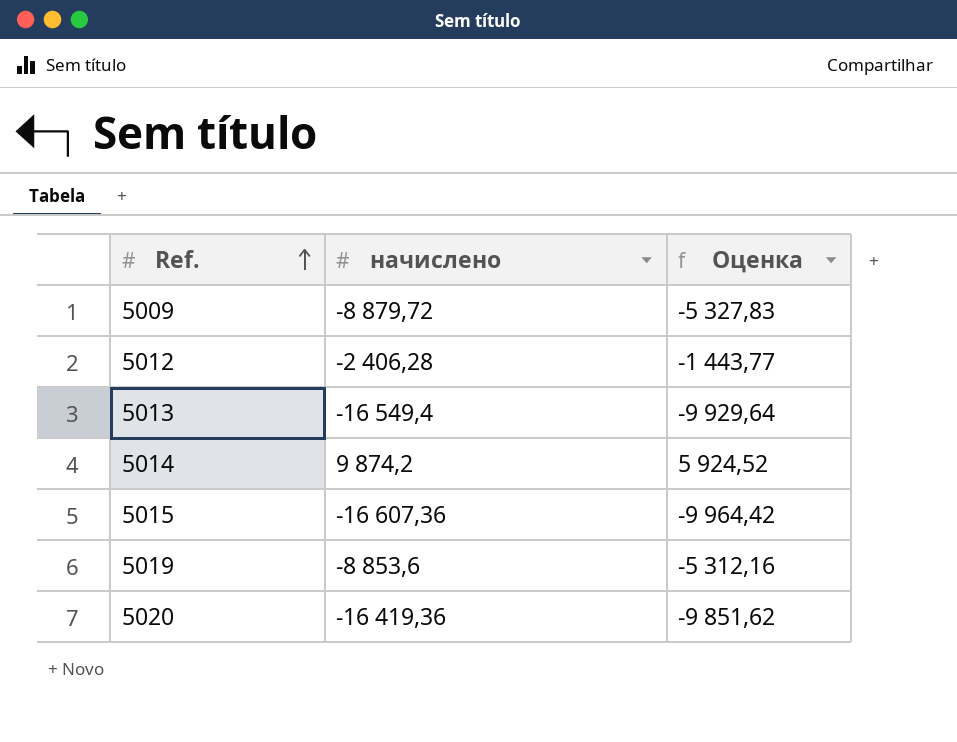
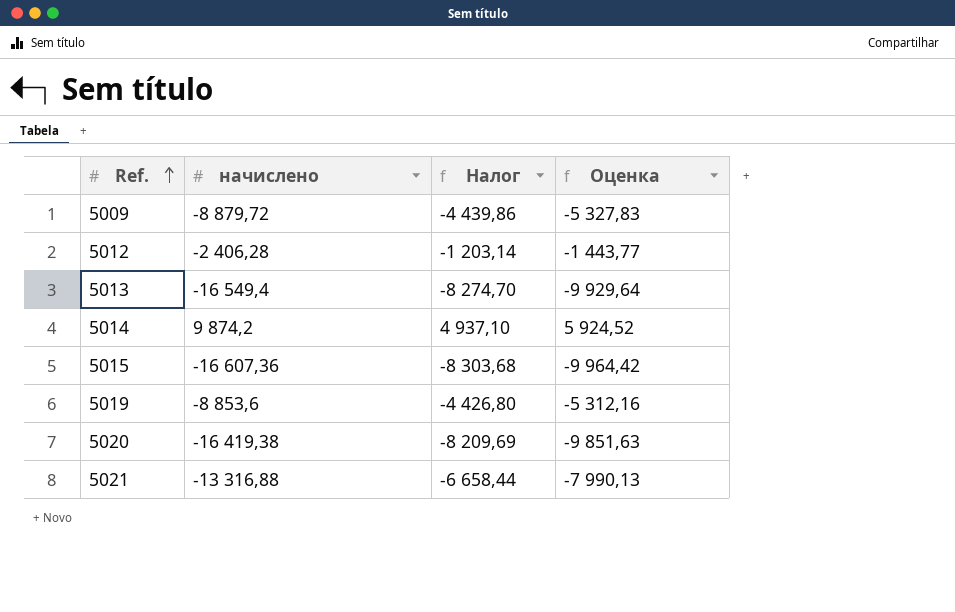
column Налог | formula: none -> [начислено] * 0,5
5020 | начислено: -16 419,36 -> -16 419,38
5020 | Оценка: -9 851,62 -> -9 851,63
row 5021: none -> -13 316,88 | -6 658,44 | -7 990,13

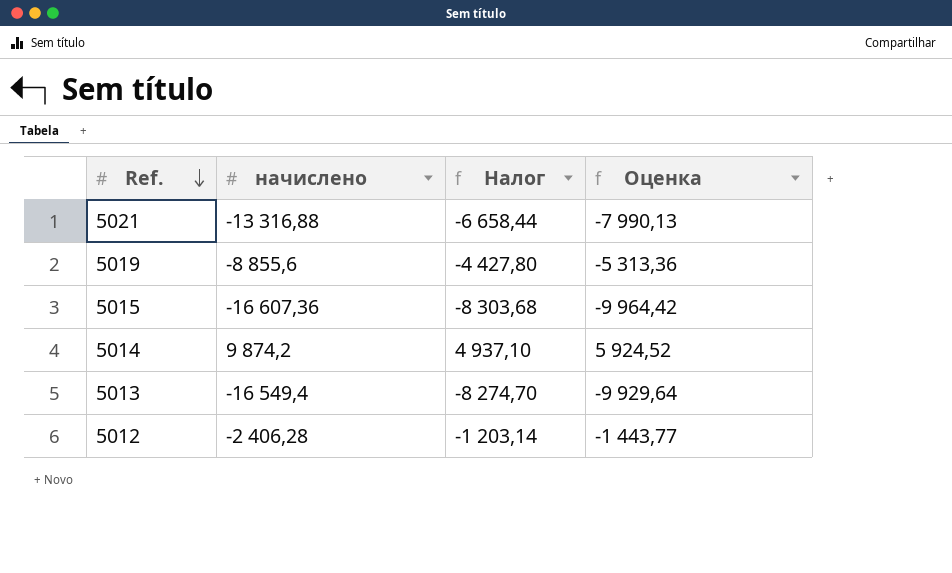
row order: Ref. ascending -> Ref. descending
row 5009: -8 879,72 | -4 439,86 | -5 327,83 -> none
row 5020: -16 419,38 | -8 209,69 | -9 851,63 -> none
5019 | начислено: -8 853,6 -> -8 855,6
5019 | Налог: -4 426,80 -> -4 427,80
5019 | Оценка: -5 312,16 -> -5 313,36

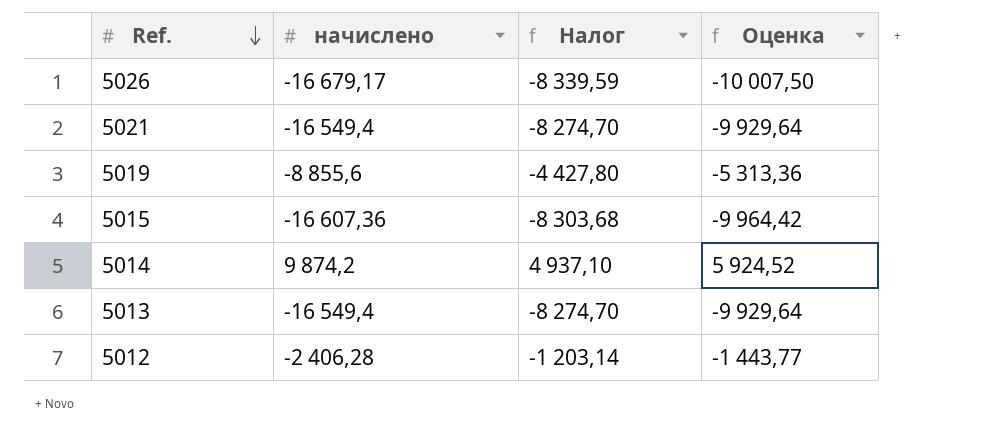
row 5026: none -> -16 679,17 | -8 339,59 | -10 007,50
5021 | начислено: -13 316,88 -> -16 549,4
5021 | Налог: -6 658,44 -> -8 274,70
5021 | Оценка: -7 990,13 -> -9 929,64

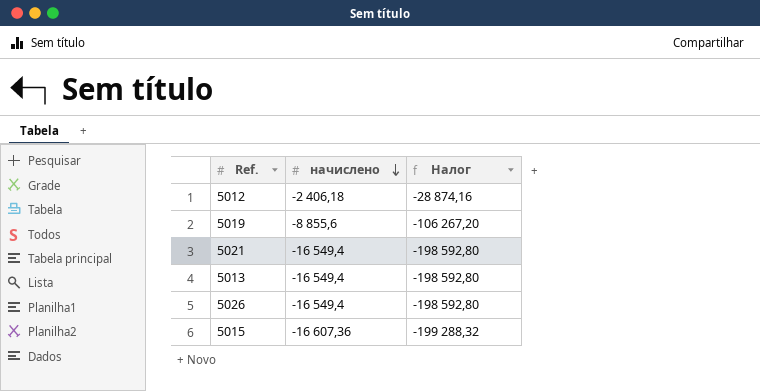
row order: Ref. descending -> начислено descending
column Оценка | formula: [начислено] * 0,6 -> none
column Налог | formula: [начислено] * 0,5 -> [начислено] * 12
row 5014: 9 874,2 | 4 937,10 | 5 924,52 -> none
5012 | начислено: -2 406,28 -> -2 406,18
5026 | начислено: -16 679,17 -> -16 549,4

